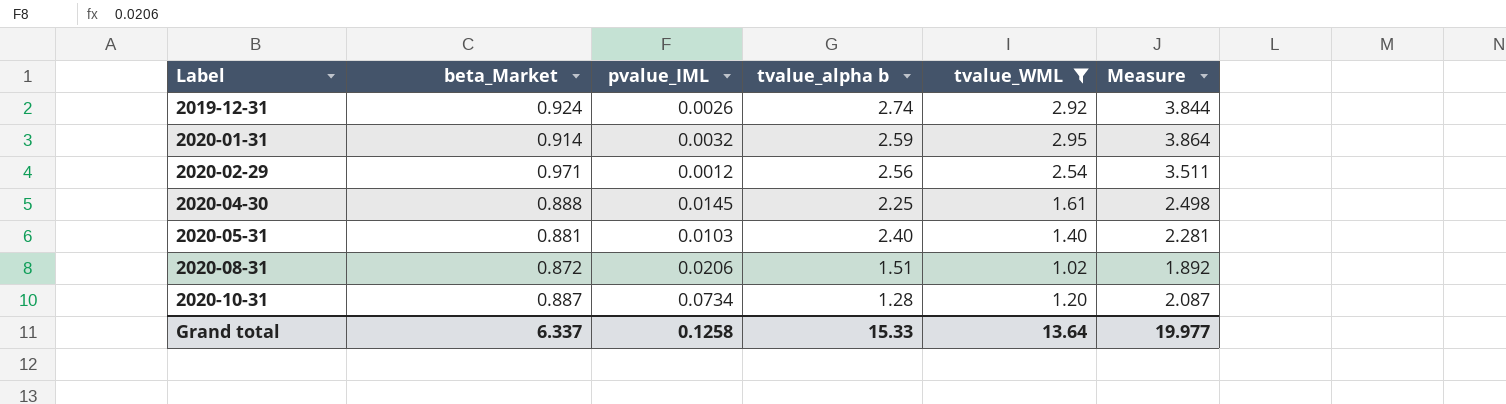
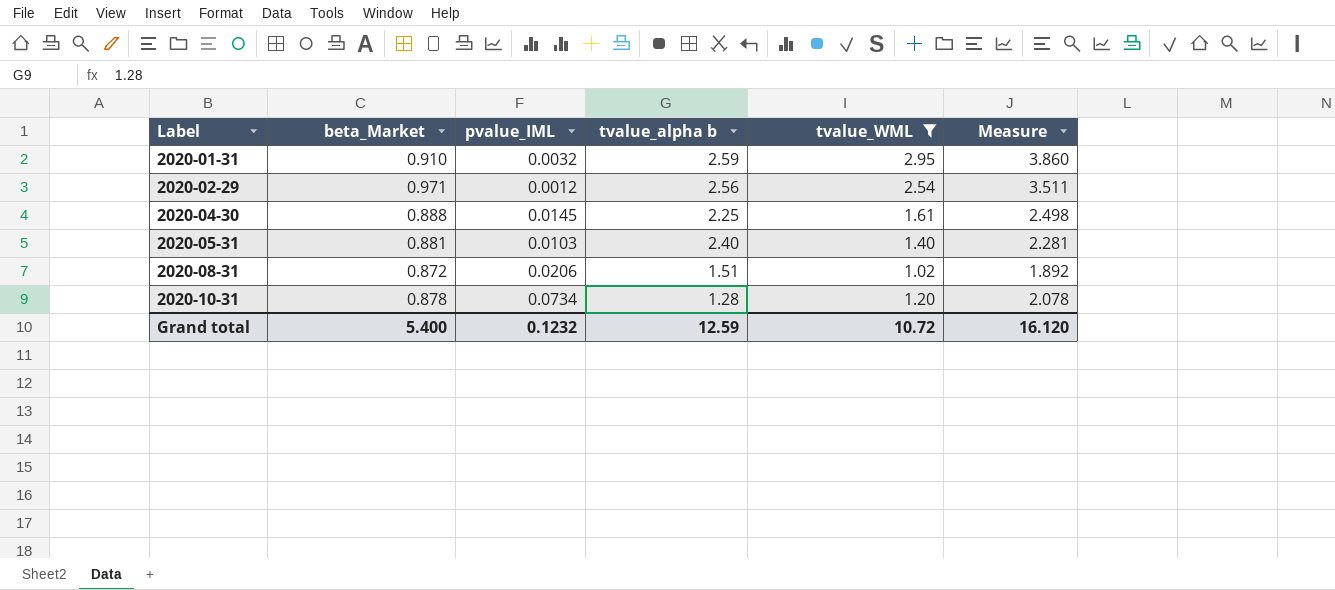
row 2019-12-31: 0.924 | 0.0026 | 2.74 | 2.92 | 3.844 -> none
2020-01-31 | beta_Market: 0.914 -> 0.910
2020-01-31 | Measure: 3.864 -> 3.860
2020-10-31 | beta_Market: 0.887 -> 0.878
2020-10-31 | Measure: 2.087 -> 2.078
Grand total | beta_Market: 6.337 -> 5.400
Grand total | pvalue_IML: 0.1258 -> 0.1232
Grand total | tvalue_alpha b: 15.33 -> 12.59
Grand total | tvalue_WML: 13.64 -> 10.72
Grand total | Measure: 19.977 -> 16.120

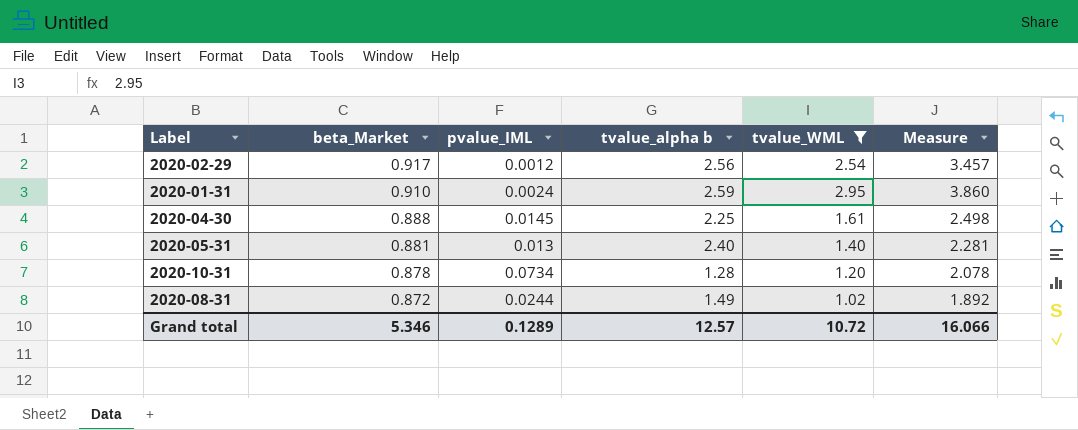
row order: Label ascending -> beta_Market descending
2020-02-29 | beta_Market: 0.971 -> 0.917
2020-02-29 | Measure: 3.511 -> 3.457
2020-01-31 | pvalue_IML: 0.0032 -> 0.0024
2020-05-31 | pvalue_IML: 0.0103 -> 0.013
2020-08-31 | pvalue_IML: 0.0206 -> 0.0244
2020-08-31 | tvalue_alpha b: 1.51 -> 1.49
Grand total | beta_Market: 5.400 -> 5.346
Grand total | pvalue_IML: 0.1232 -> 0.1289
Grand total | tvalue_alpha b: 12.59 -> 12.57
Grand total | Measure: 16.120 -> 16.066

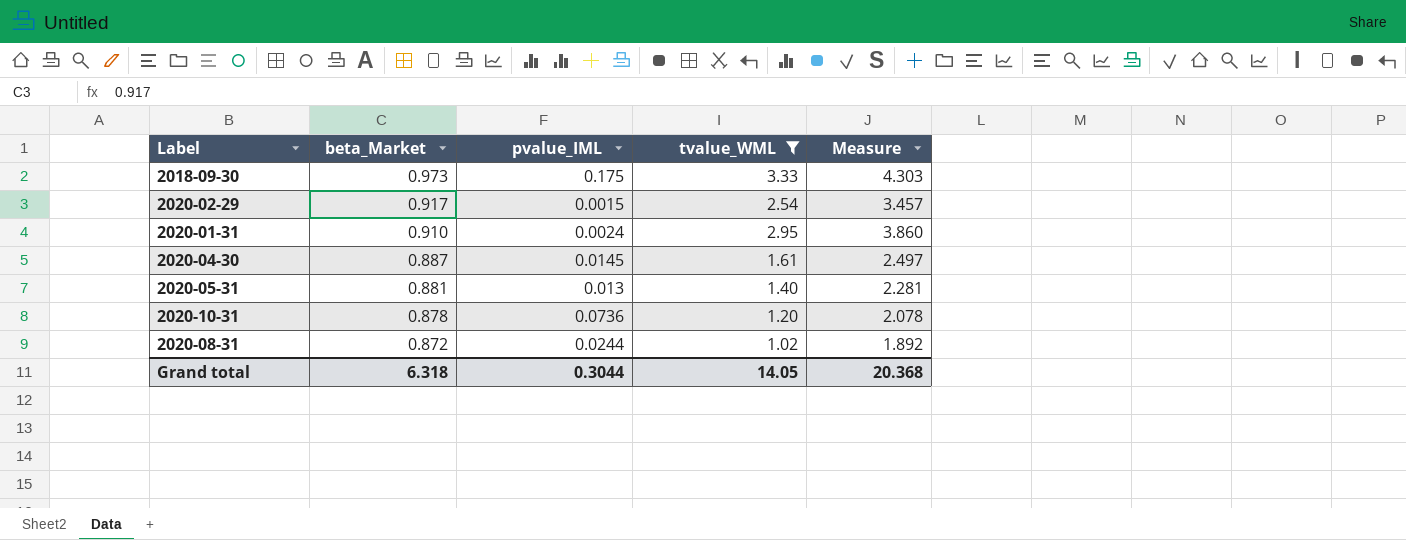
column tvalue_alpha b | position: 4 -> none
row 2018-09-30: none -> 0.973 | 0.175 | 3.33 | 4.303
2020-02-29 | pvalue_IML: 0.0012 -> 0.0015
2020-04-30 | beta_Market: 0.888 -> 0.887
2020-04-30 | Measure: 2.498 -> 2.497
2020-10-31 | pvalue_IML: 0.0734 -> 0.0736
Grand total | beta_Market: 5.346 -> 6.318
Grand total | pvalue_IML: 0.1289 -> 0.3044
Grand total | tvalue_WML: 10.72 -> 14.05
Grand total | Measure: 16.066 -> 20.368

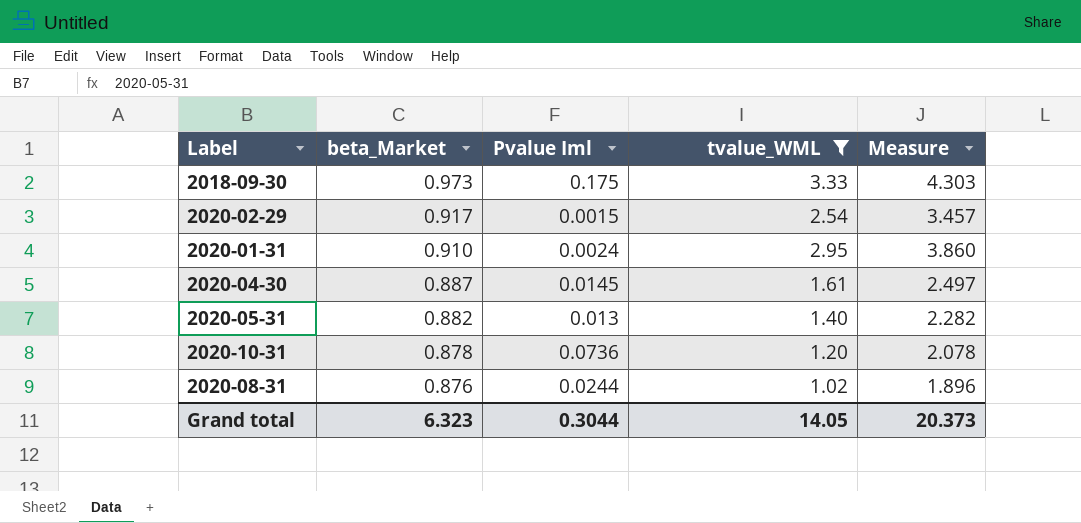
column name: pvalue_IML -> Pvalue Iml
2020-05-31 | beta_Market: 0.881 -> 0.882
2020-05-31 | Measure: 2.281 -> 2.282
2020-08-31 | beta_Market: 0.872 -> 0.876
2020-08-31 | Measure: 1.892 -> 1.896
Grand total | beta_Market: 6.318 -> 6.323
Grand total | Measure: 20.368 -> 20.373

